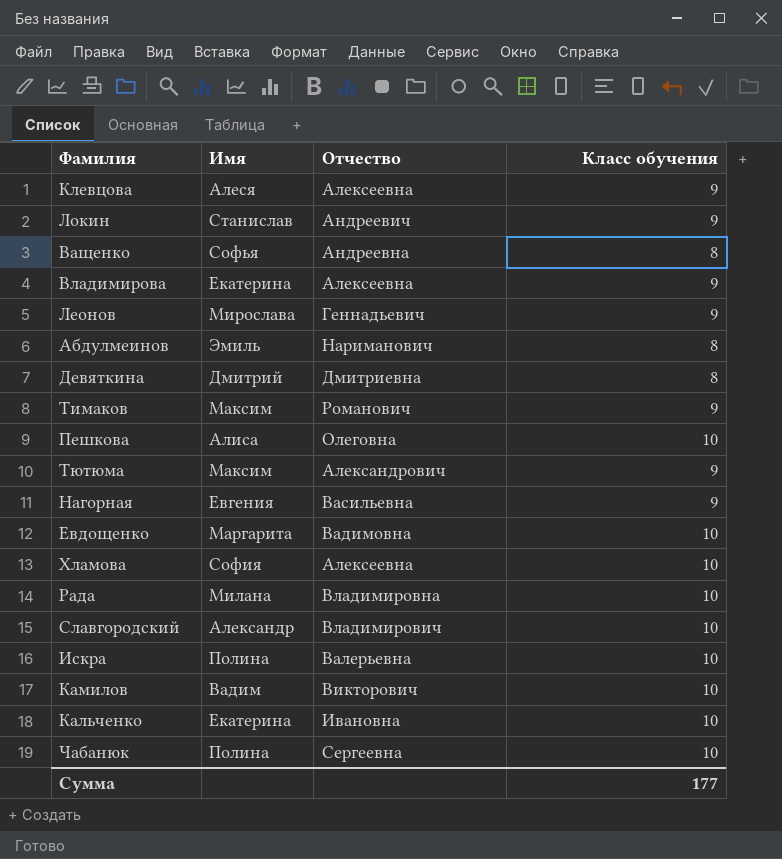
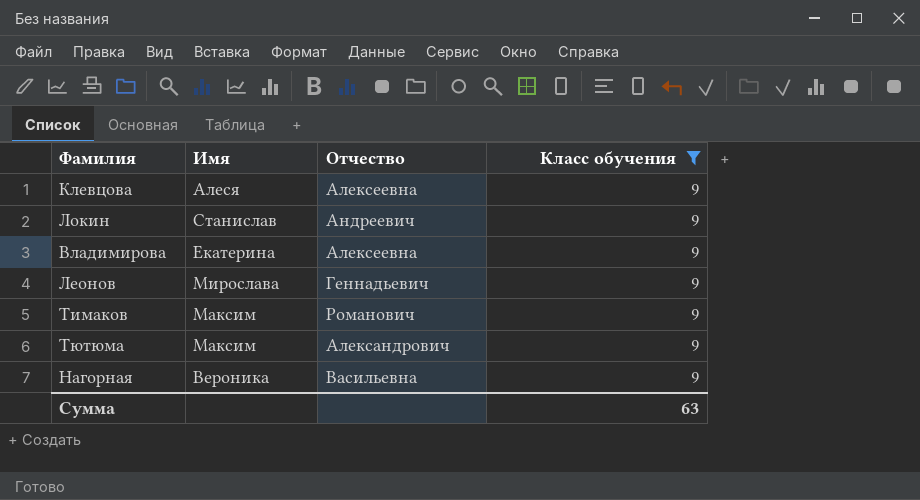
filter: none -> Класс обучения = 9
Нагорная | Имя: Евгения -> Вероника
Сумма | Класс обучения: 177 -> 63

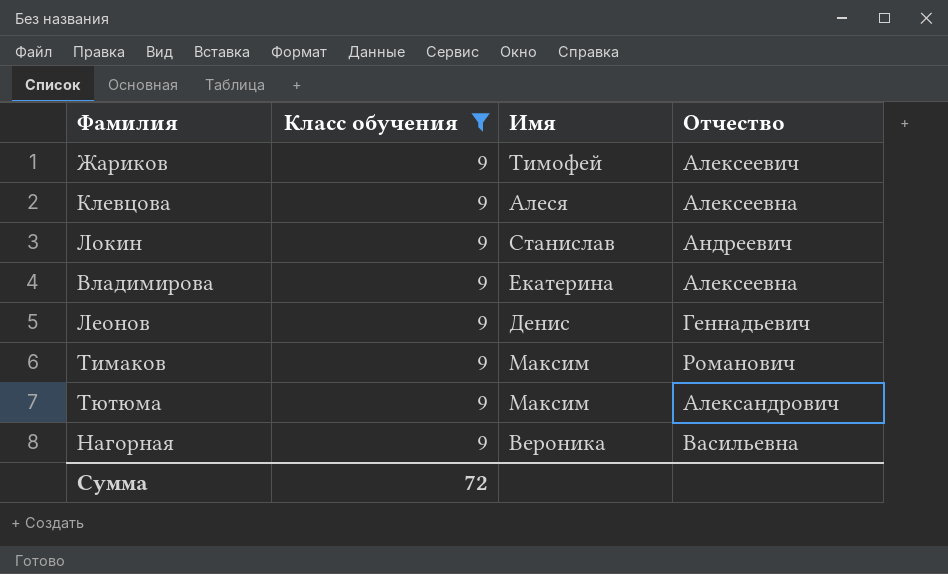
column Класс обучения | position: 4 -> 2
row Жариков: none -> 9 | Тимофей | Алексеевич
Леонов | Имя: Мирослава -> Денис
Сумма | Класс обучения: 63 -> 72

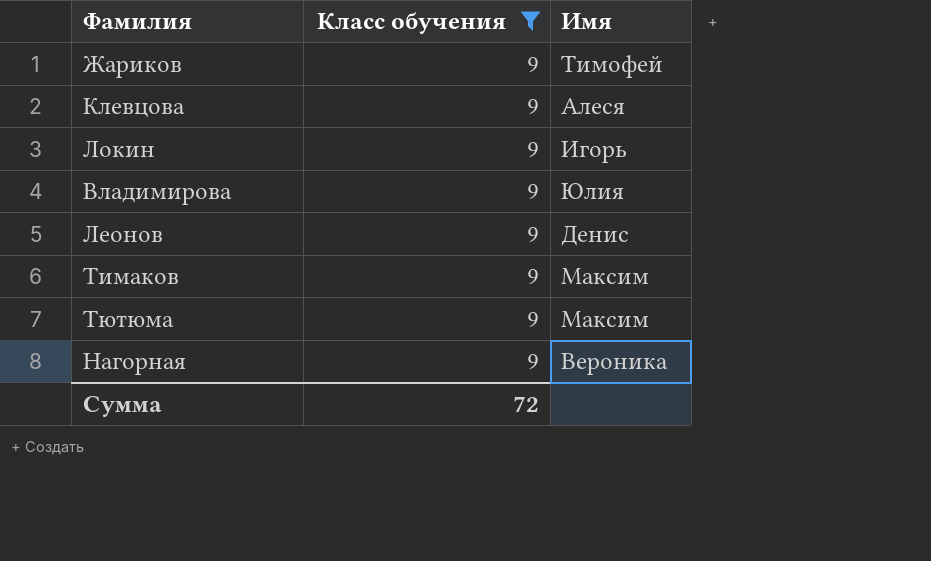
column Отчество | position: 4 -> none
Локин | Имя: Станислав -> Игорь
Владимирова | Имя: Екатерина -> Юлия

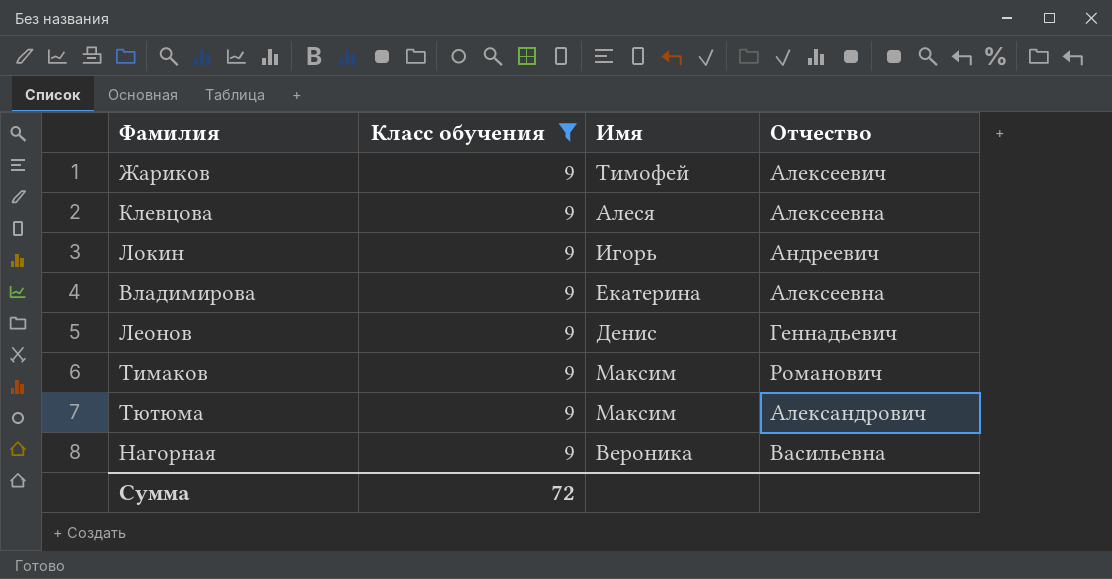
column Отчество | position: none -> 4
Владимирова | Имя: Юлия -> Екатерина

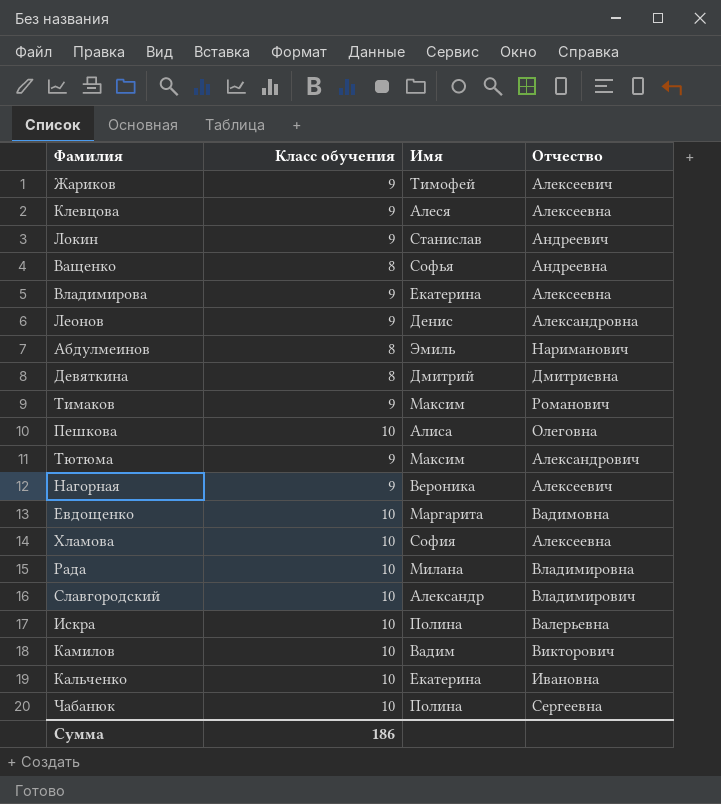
filter: Класс обучения = 9 -> none
Локин | Имя: Игорь -> Станислав
Леонов | Отчество: Геннадьевич -> Александровна
Нагорная | Отчество: Васильевна -> Алексеевич
Сумма | Класс обучения: 72 -> 186

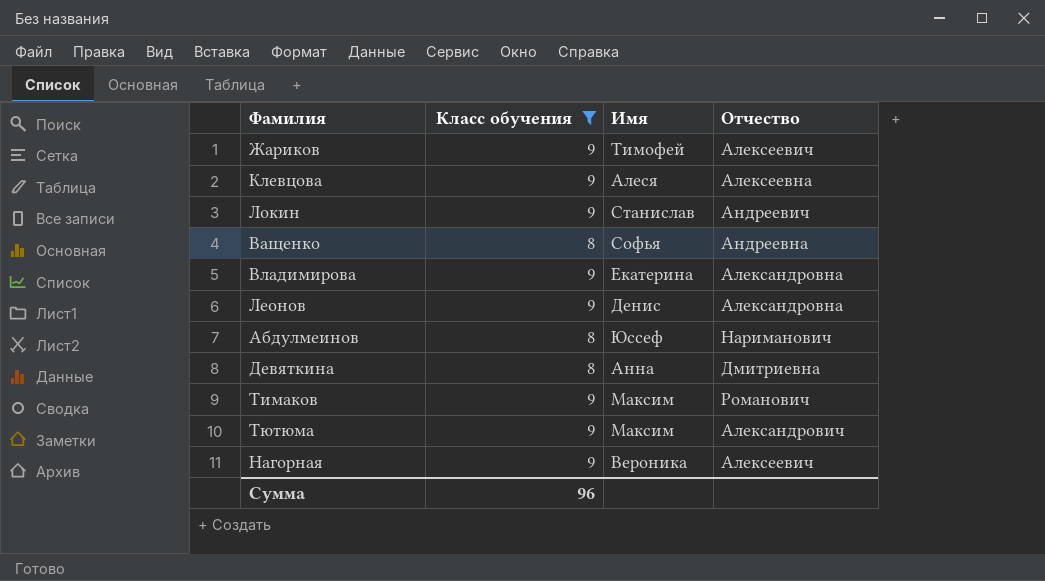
filter: none -> Класс обучения != 10
Владимирова | Отчество: Алексеевна -> Александровна
Абдулмеинов | Имя: Эмиль -> Юссеф
Девяткина | Имя: Дмитрий -> Анна
Сумма | Класс обучения: 186 -> 96

